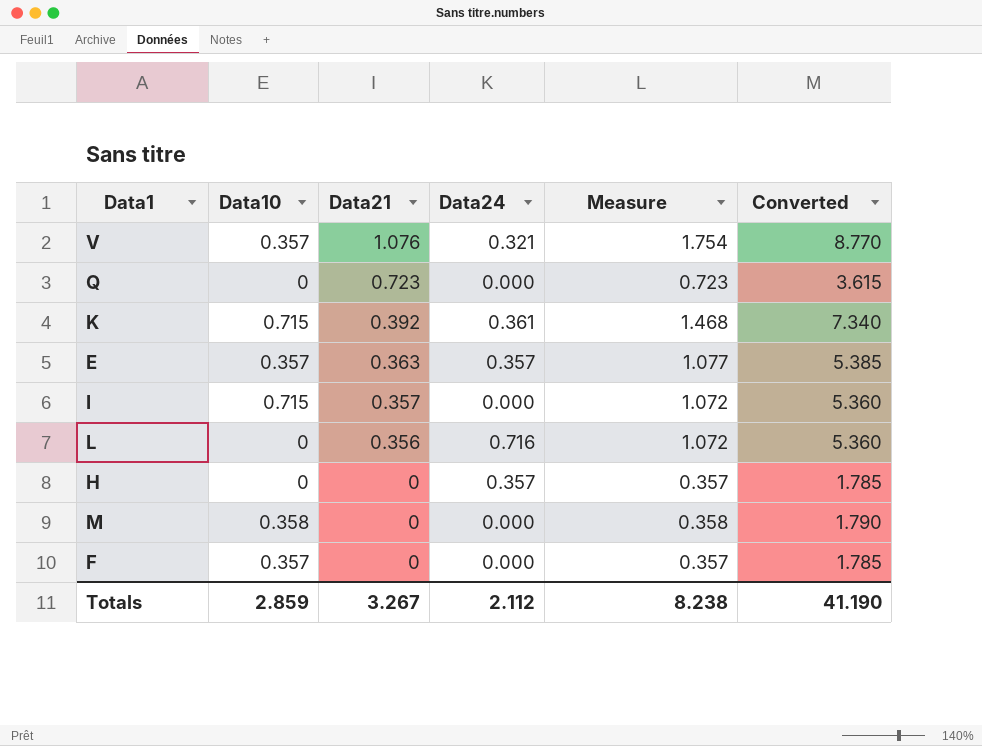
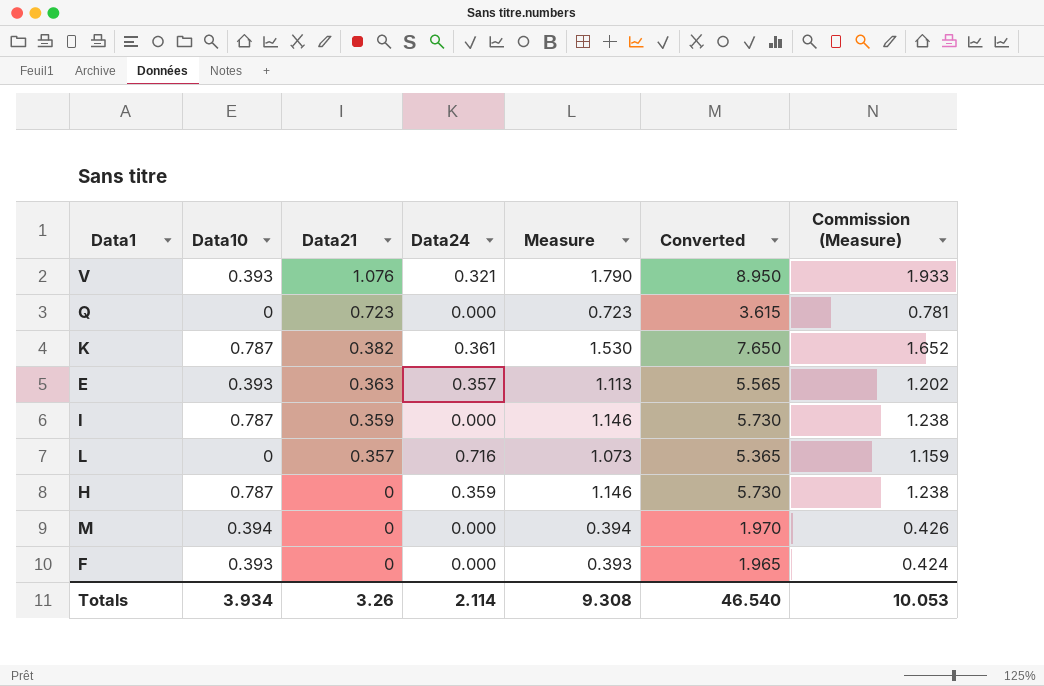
column Commission (Measure) | formula: none -> [Measure] * 1.08
V | Data10: 0.357 -> 0.393
V | Measure: 1.754 -> 1.790
V | Converted: 8.770 -> 8.950
K | Data10: 0.715 -> 0.787
K | Data21: 0.392 -> 0.382
K | Measure: 1.468 -> 1.530
K | Converted: 7.340 -> 7.650
E | Data10: 0.357 -> 0.393
E | Measure: 1.077 -> 1.113
E | Converted: 5.385 -> 5.565
I | Data10: 0.715 -> 0.787
I | Data21: 0.357 -> 0.359
I | Measure: 1.072 -> 1.146
I | Converted: 5.360 -> 5.730
L | Data21: 0.356 -> 0.357
L | Measure: 1.072 -> 1.073
L | Converted: 5.360 -> 5.365
H | Data10: 0 -> 0.787
H | Data24: 0.357 -> 0.359
H | Measure: 0.357 -> 1.146
H | Converted: 1.785 -> 5.730
M | Data10: 0.358 -> 0.394
M | Measure: 0.358 -> 0.394
M | Converted: 1.790 -> 1.970
F | Data10: 0.357 -> 0.393
F | Measure: 0.357 -> 0.393
F | Converted: 1.785 -> 1.965
Totals | Data10: 2.859 -> 3.934
Totals | Data21: 3.267 -> 3.26
Totals | Data24: 2.112 -> 2.114
Totals | Measure: 8.238 -> 9.308
Totals | Converted: 41.190 -> 46.540

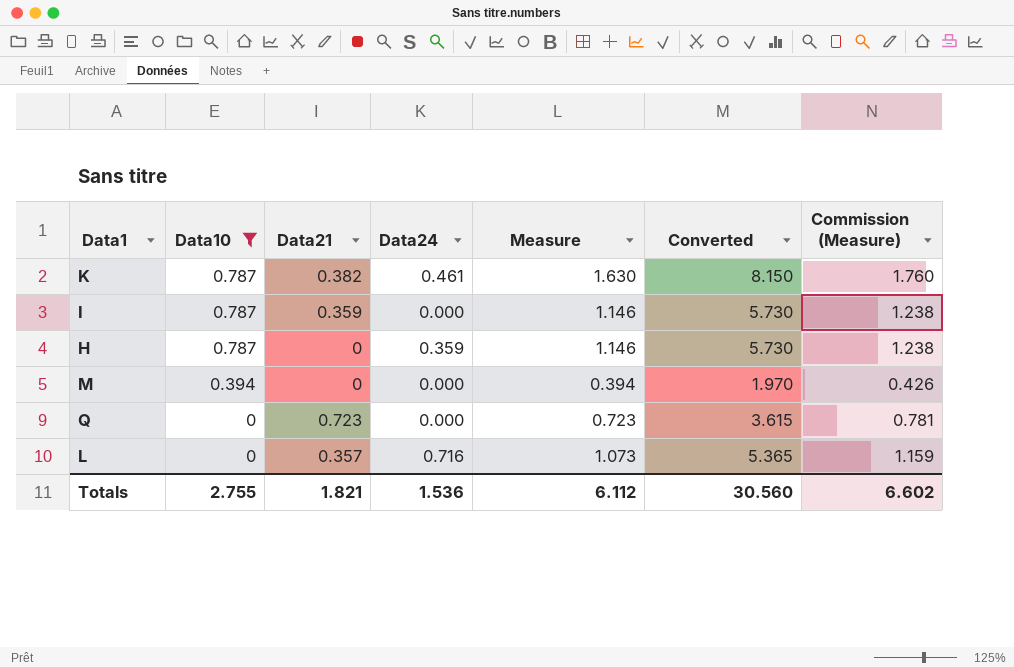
filter: none -> Data10 != 0.393
row order: Data21 descending -> Data10 descending
K | Data24: 0.361 -> 0.461
K | Measure: 1.530 -> 1.630
K | Converted: 7.650 -> 8.150
K | Commission (Measure): 1.652 -> 1.760
Totals | Data10: 3.934 -> 2.755
Totals | Data21: 3.26 -> 1.821
Totals | Data24: 2.114 -> 1.536
Totals | Measure: 9.308 -> 6.112
Totals | Converted: 46.540 -> 30.560
Totals | Commission (Measure): 10.053 -> 6.602

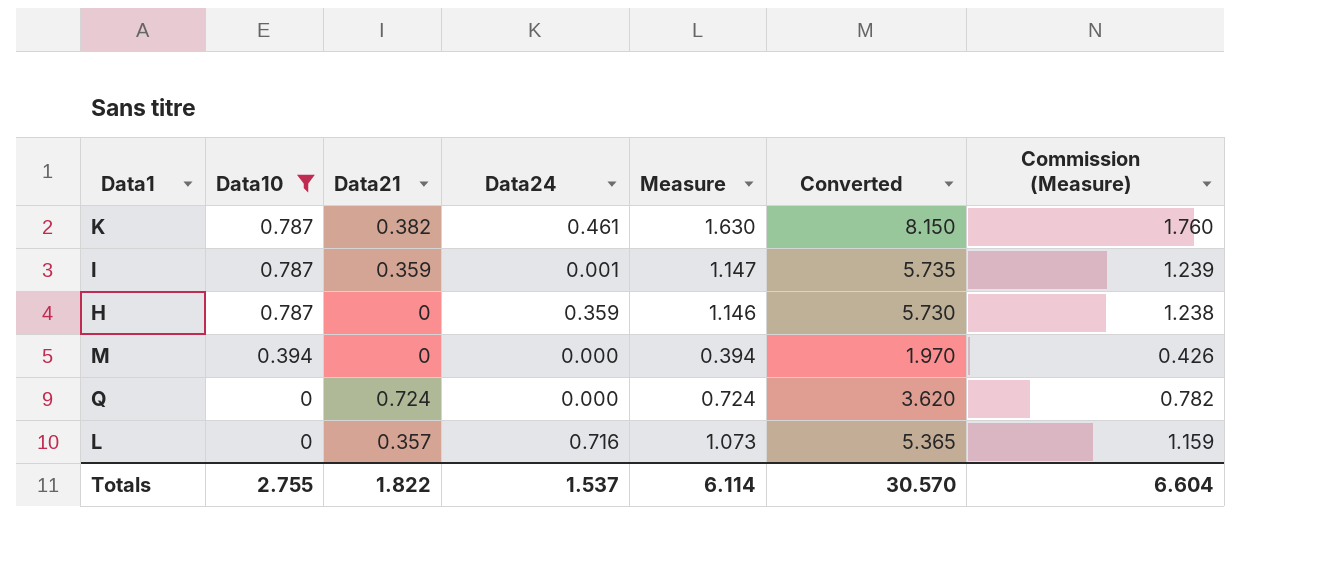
I | Data24: 0.000 -> 0.001
I | Measure: 1.146 -> 1.147
I | Converted: 5.730 -> 5.735
I | Commission (Measure): 1.238 -> 1.239
Q | Data21: 0.723 -> 0.724
Q | Measure: 0.723 -> 0.724
Q | Converted: 3.615 -> 3.620
Q | Commission (Measure): 0.781 -> 0.782
Totals | Data21: 1.821 -> 1.822
Totals | Data24: 1.536 -> 1.537
Totals | Measure: 6.112 -> 6.114
Totals | Converted: 30.560 -> 30.570
Totals | Commission (Measure): 6.602 -> 6.604

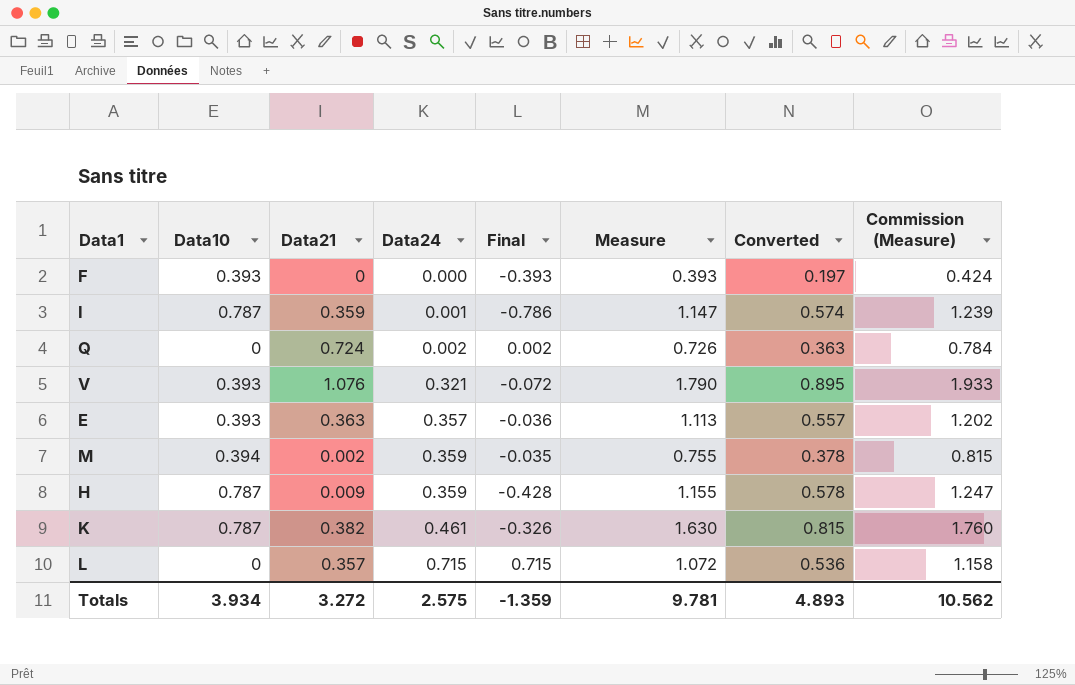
filter: Data10 != 0.393 -> none
row order: Data10 descending -> Data24 ascending
column Final | formula: none -> [Data24] - [Data10]
column Converted | formula: [Measure] * 5 -> [Measure] * 0.5
Q | Data24: 0.000 -> 0.002
Q | Measure: 0.724 -> 0.726
Q | Commission (Measure): 0.782 -> 0.784
M | Data21: 0 -> 0.002
M | Data24: 0.000 -> 0.359
M | Measure: 0.394 -> 0.755
M | Commission (Measure): 0.426 -> 0.815
H | Data21: 0 -> 0.009
H | Measure: 1.146 -> 1.155
H | Commission (Measure): 1.238 -> 1.247
L | Data24: 0.716 -> 0.715
L | Measure: 1.073 -> 1.072
L | Commission (Measure): 1.159 -> 1.158
Totals | Data10: 2.755 -> 3.934
Totals | Data21: 1.822 -> 3.272
Totals | Data24: 1.537 -> 2.575
Totals | Measure: 6.114 -> 9.781
Totals | Converted: 30.570 -> 4.893
Totals | Commission (Measure): 6.604 -> 10.562

